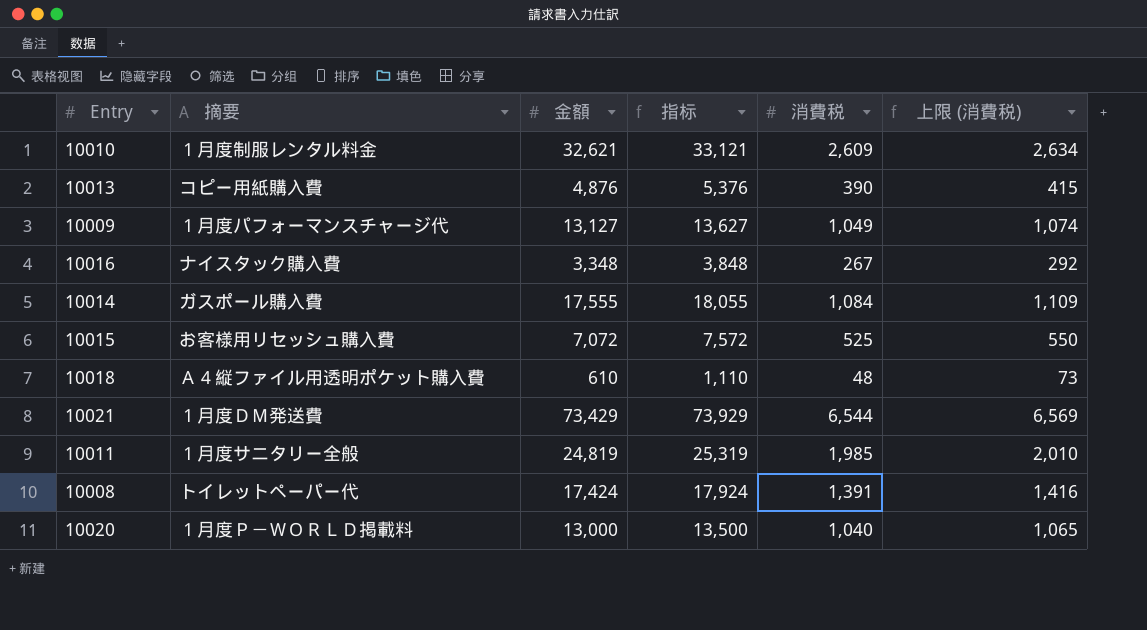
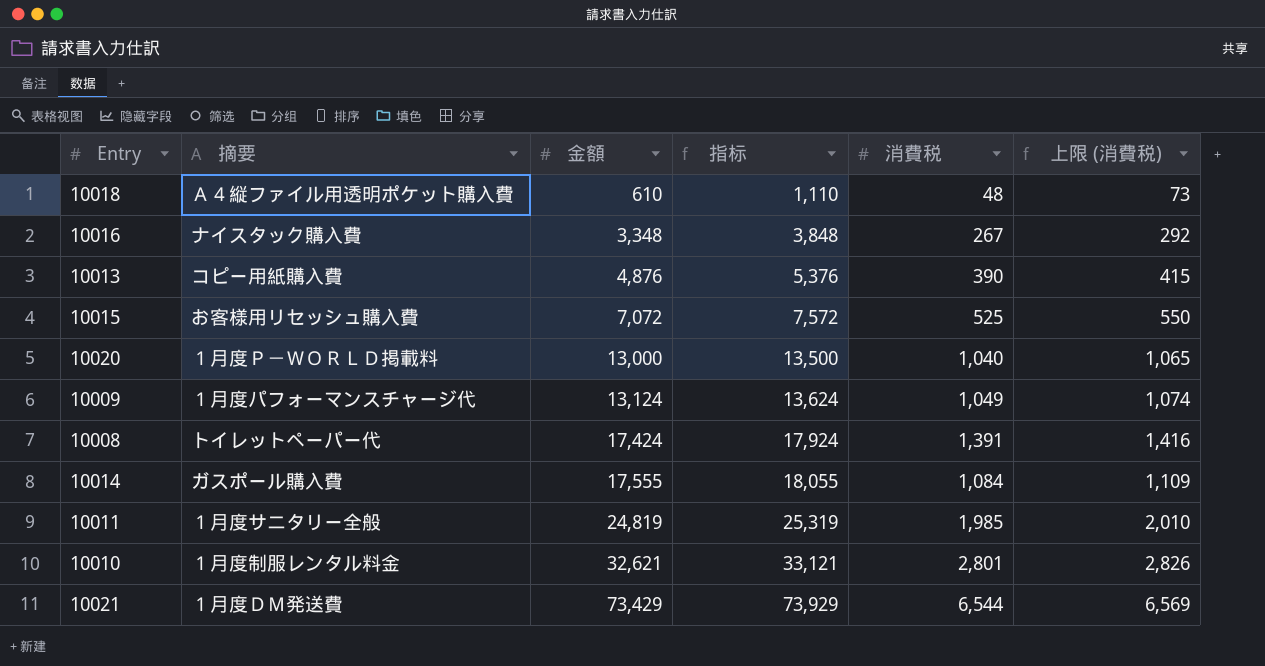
row order: none -> 金額 ascending
10009 | 金額: 13,127 -> 13,124
10009 | 指标: 13,627 -> 13,624
10010 | 消費税: 2,609 -> 2,801
10010 | 上限 (消費税): 2,634 -> 2,826

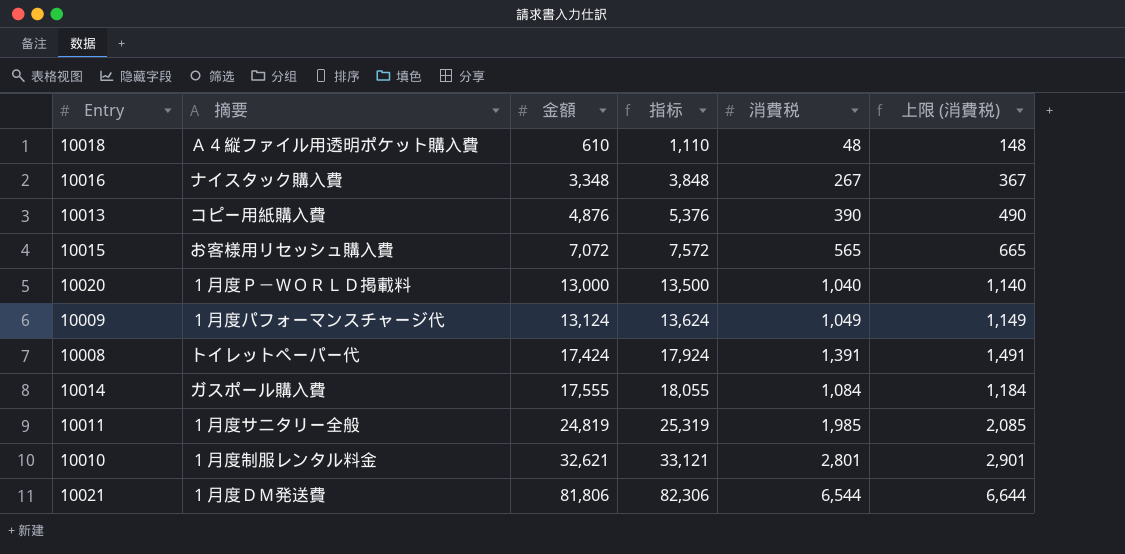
column 上限 (消費税) | formula: [消費税] + 25 -> [消費税] + 100
10015 | 消費税: 525 -> 565
10021 | 金額: 73,429 -> 81,806
10021 | 指标: 73,929 -> 82,306

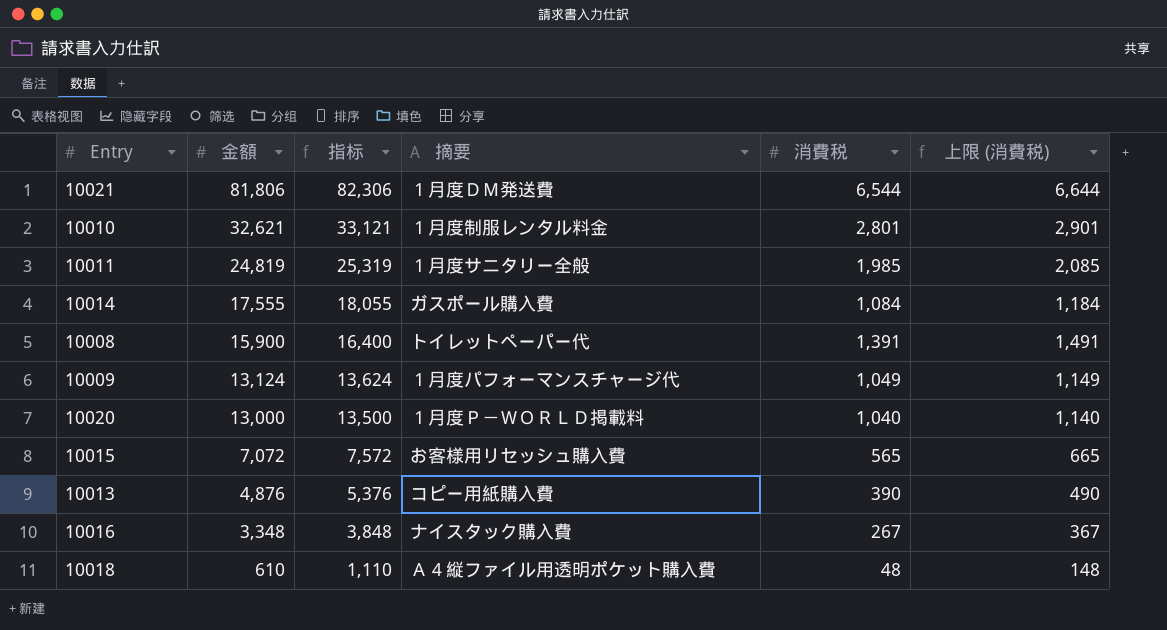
row order: 金額 ascending -> 金額 descending
column 摘要 | position: 2 -> 4
10008 | 金額: 17,424 -> 15,900
10008 | 指标: 17,924 -> 16,400

